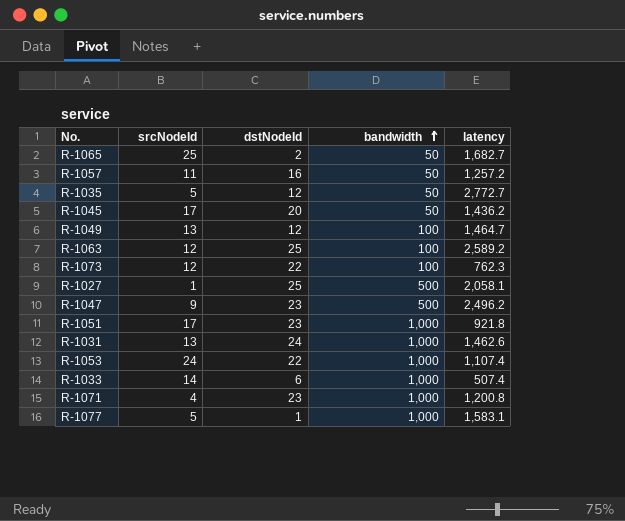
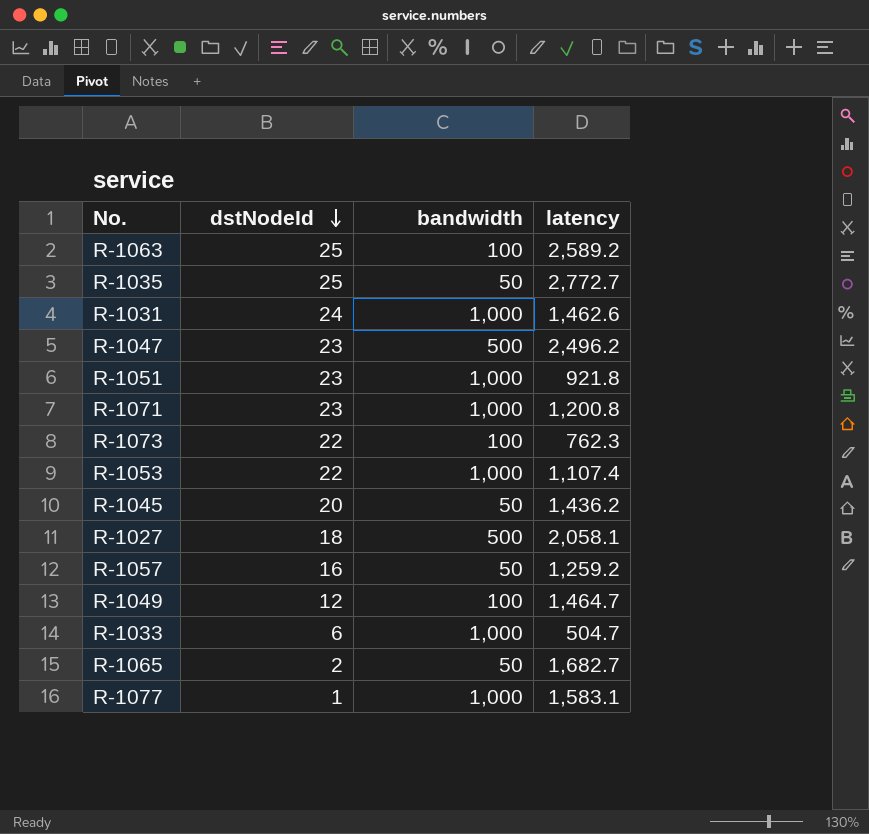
row order: bandwidth ascending -> dstNodeId descending
column srcNodeId | position: 2 -> none
R-1035 | dstNodeId: 12 -> 25
R-1027 | dstNodeId: 25 -> 18
R-1057 | latency: 1,257.2 -> 1,259.2
R-1033 | latency: 507.4 -> 504.7

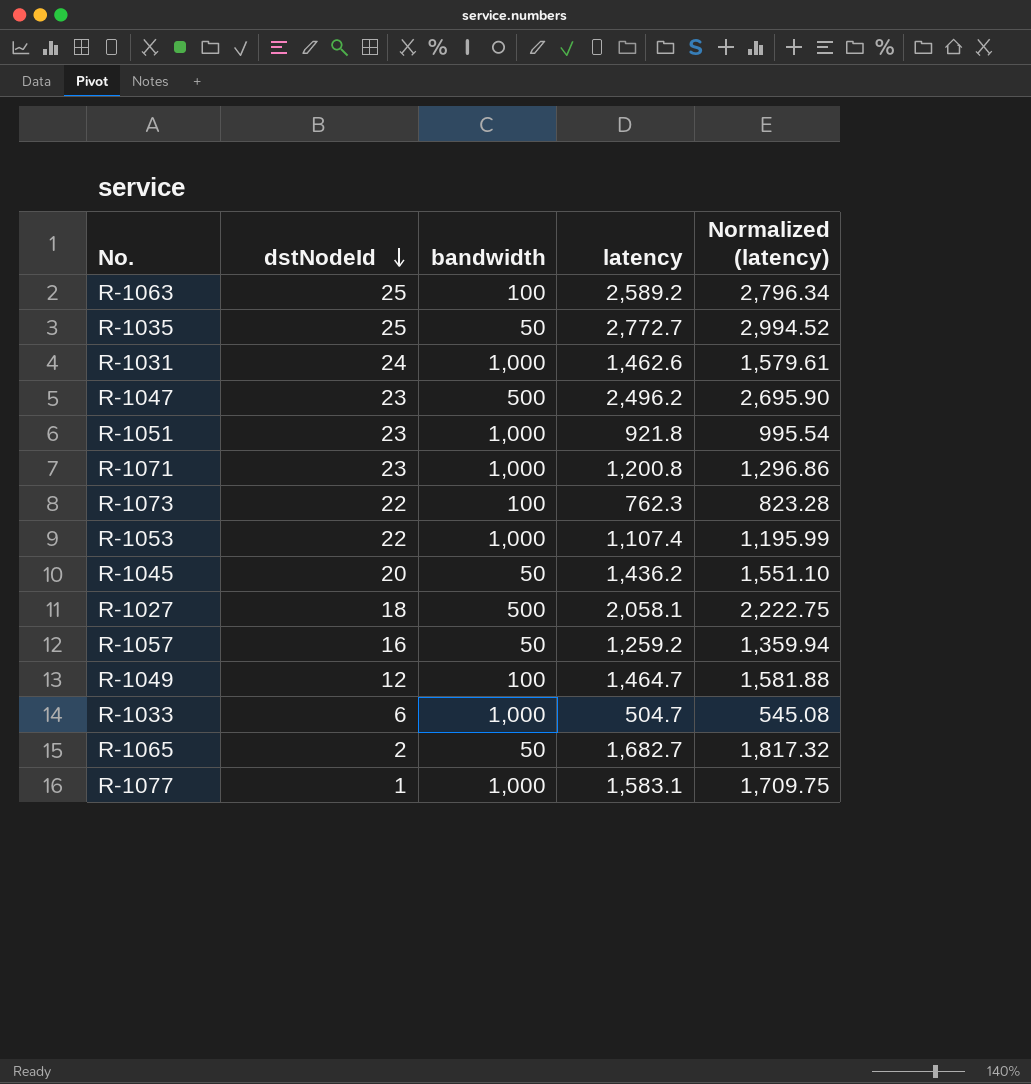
column Normalized (latency) | formula: none -> [latency] * 1.08

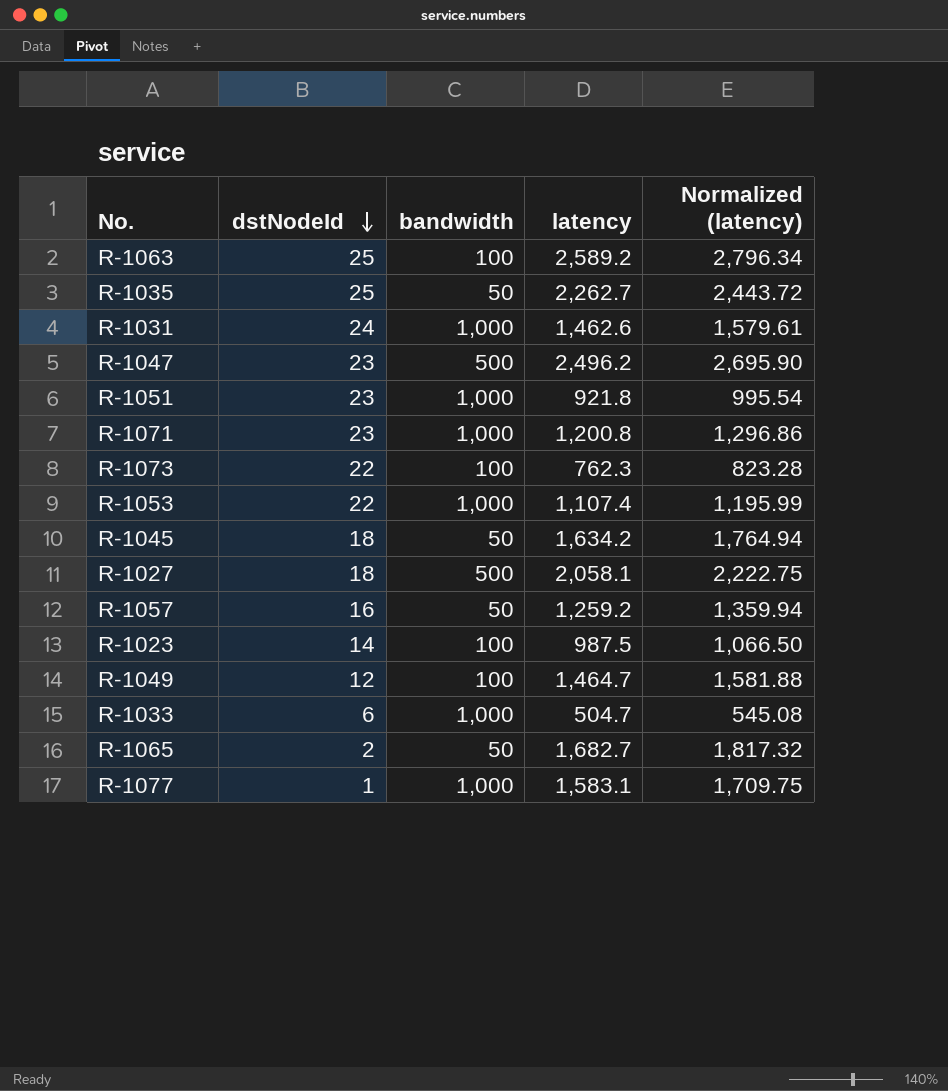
R-1035 | latency: 2,772.7 -> 2,262.7
R-1035 | Normalized (latency): 2,994.52 -> 2,443.72
R-1045 | dstNodeId: 20 -> 18
R-1045 | latency: 1,436.2 -> 1,634.2
R-1045 | Normalized (latency): 1,551.10 -> 1,764.94
row R-1023: none -> 14 | 100 | 987.5 | 1,066.50

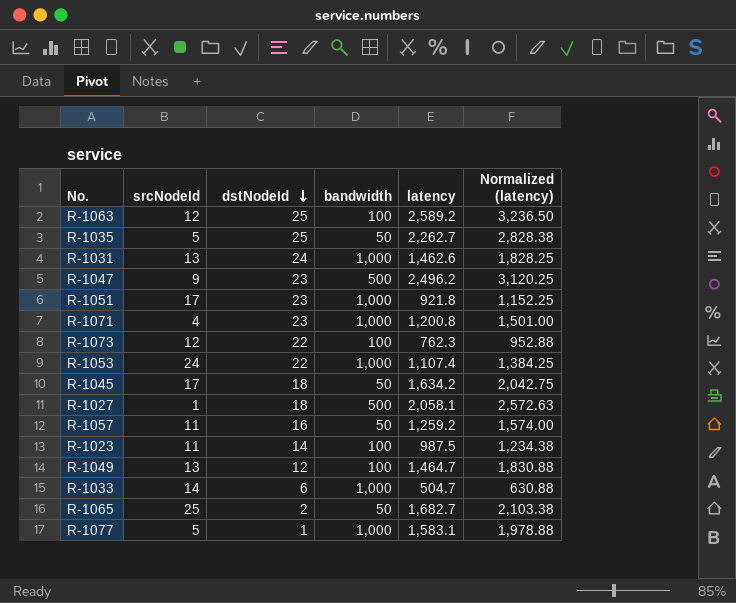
column srcNodeId | position: none -> 2
column Normalized (latency) | formula: [latency] * 1.08 -> [latency] * 1.25

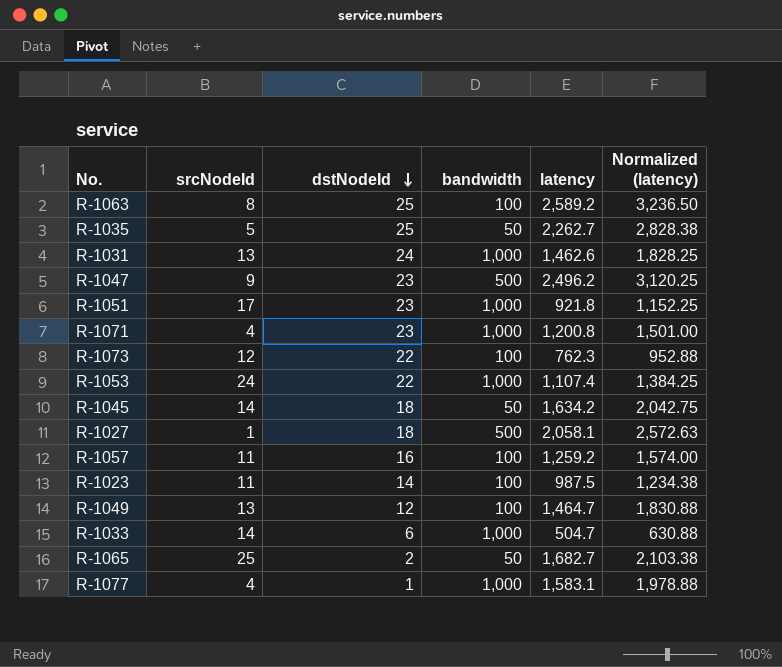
R-1063 | srcNodeId: 12 -> 8
R-1045 | srcNodeId: 17 -> 14
R-1057 | bandwidth: 50 -> 100
R-1077 | srcNodeId: 5 -> 4

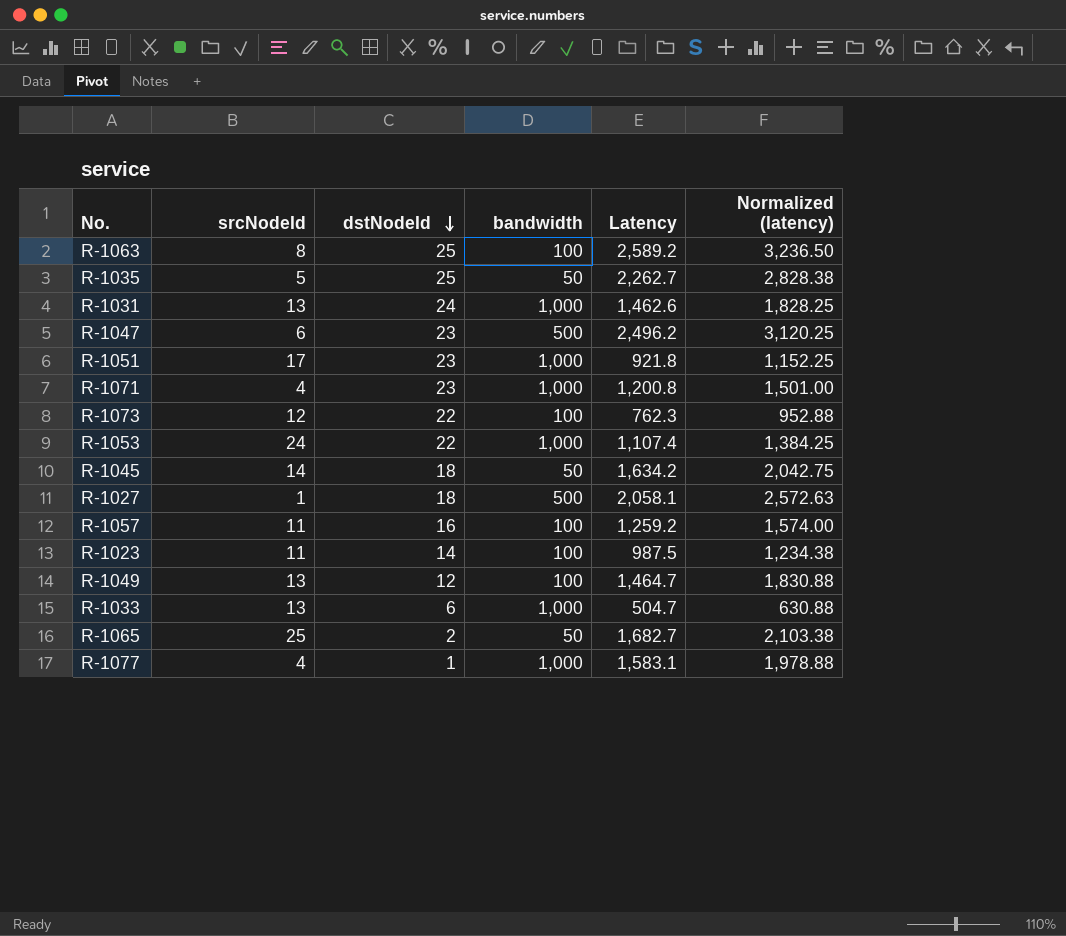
column name: latency -> Latency
R-1047 | srcNodeId: 9 -> 6
R-1033 | srcNodeId: 14 -> 13

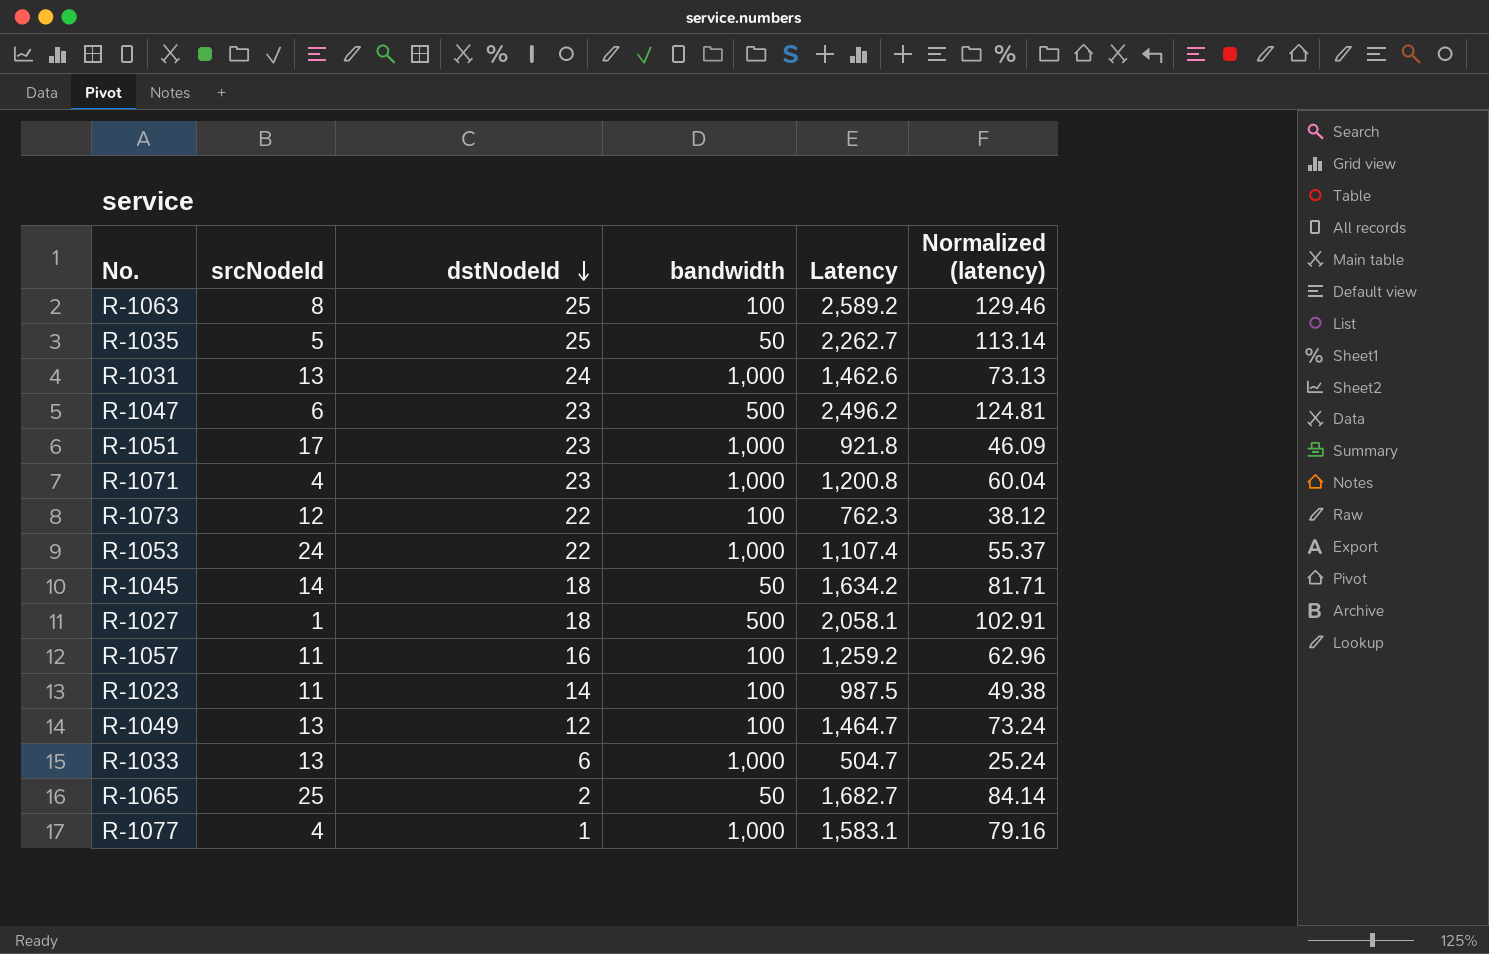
column Normalized (latency) | formula: [Latency] * 1.25 -> [Latency] * 0.05

